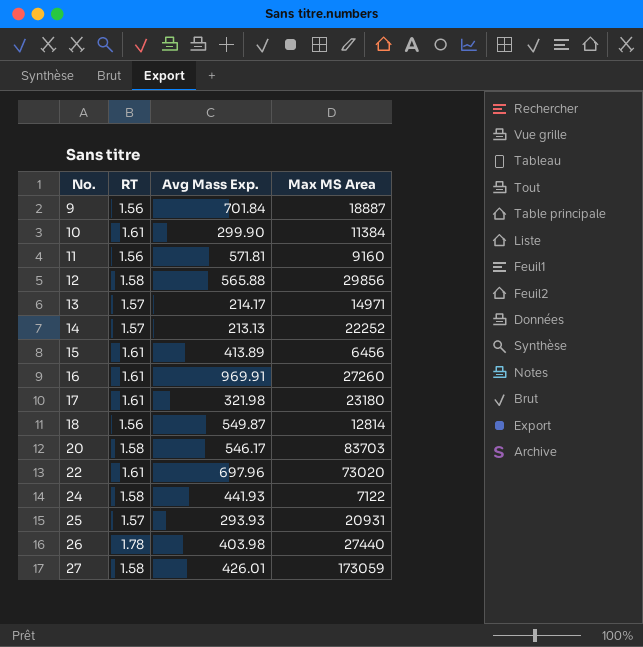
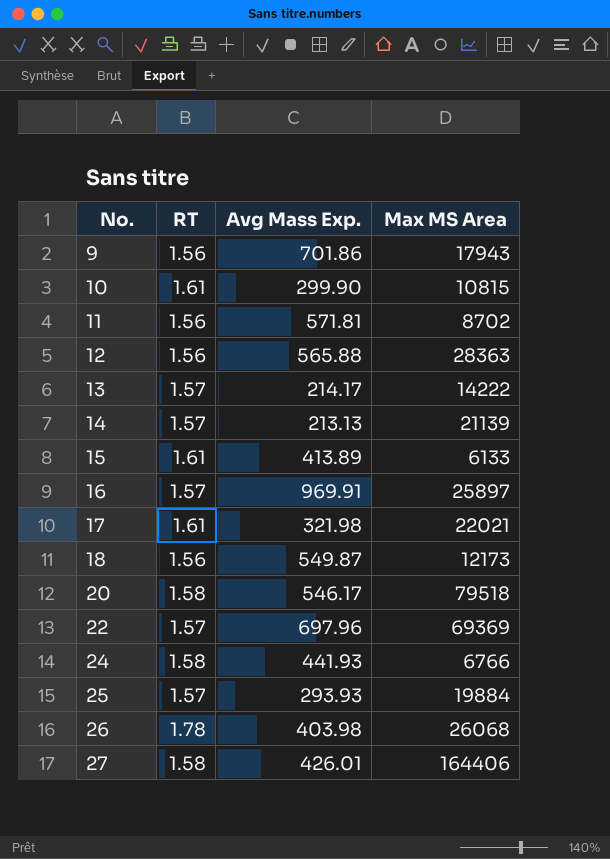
9 | Avg Mass Exp.: 701.84 -> 701.86
9 | Max MS Area: 18887 -> 17943
10 | Max MS Area: 11384 -> 10815
11 | Max MS Area: 9160 -> 8702
12 | RT: 1.58 -> 1.56
12 | Max MS Area: 29856 -> 28363
13 | Max MS Area: 14971 -> 14222
14 | Max MS Area: 22252 -> 21139
15 | Max MS Area: 6456 -> 6133
16 | RT: 1.61 -> 1.57
16 | Max MS Area: 27260 -> 25897
17 | Max MS Area: 23180 -> 22021
18 | Max MS Area: 12814 -> 12173
20 | Max MS Area: 83703 -> 79518
22 | RT: 1.61 -> 1.57
22 | Max MS Area: 73020 -> 69369
24 | Max MS Area: 7122 -> 6766
25 | Max MS Area: 20931 -> 19884
26 | Max MS Area: 27440 -> 26068
27 | Max MS Area: 173059 -> 164406

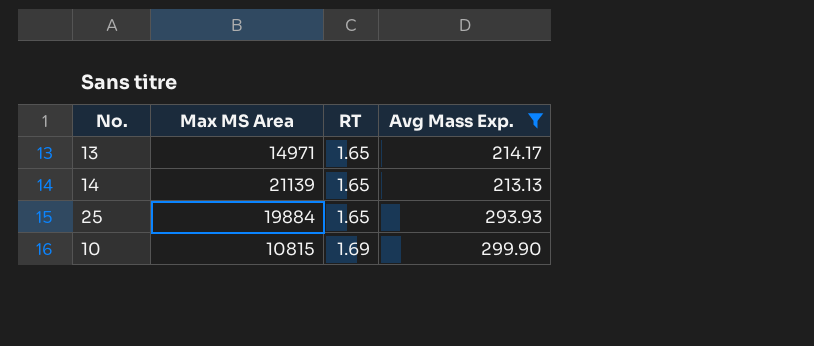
filter: none -> Avg Mass Exp. <= 299.90
row order: No. ascending -> RT ascending
column Max MS Area | position: 4 -> 2
13 | Max MS Area: 14222 -> 14971
13 | RT: 1.57 -> 1.65
14 | RT: 1.57 -> 1.65
25 | RT: 1.57 -> 1.65
10 | RT: 1.61 -> 1.69

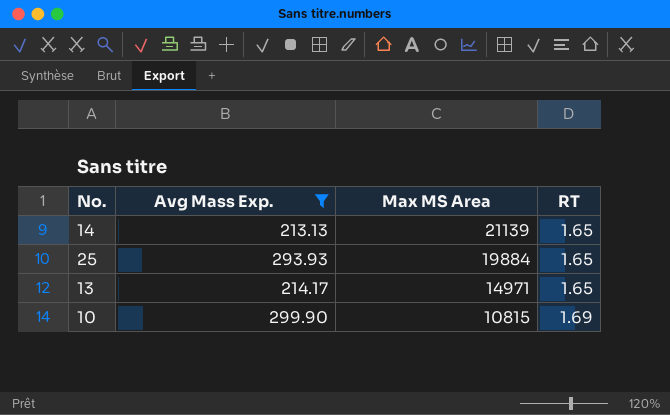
row order: RT ascending -> Max MS Area descending
column Avg Mass Exp. | position: 4 -> 2

